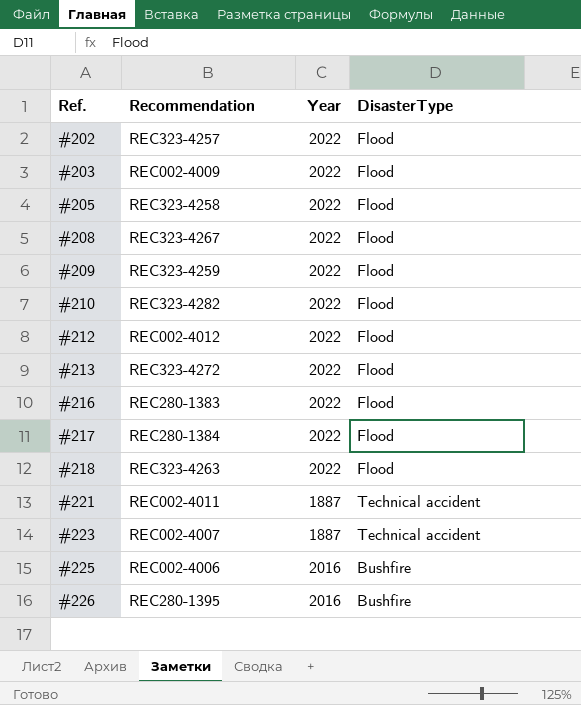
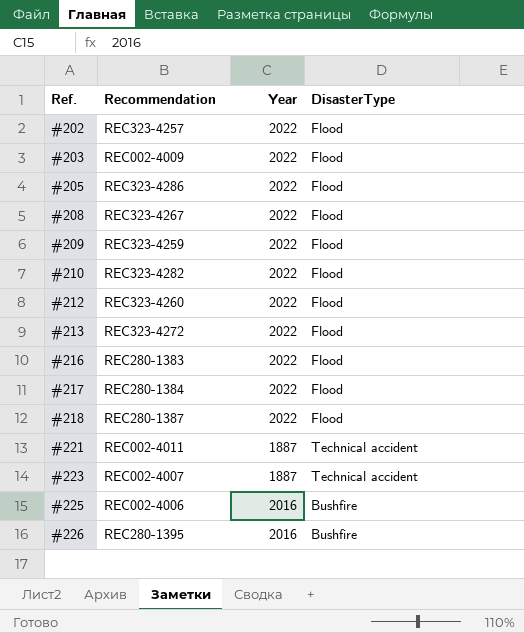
#205 | Recommendation: REC323-4258 -> REC323-4286
#212 | Recommendation: REC002-4012 -> REC323-4260
#218 | Recommendation: REC323-4263 -> REC280-1387

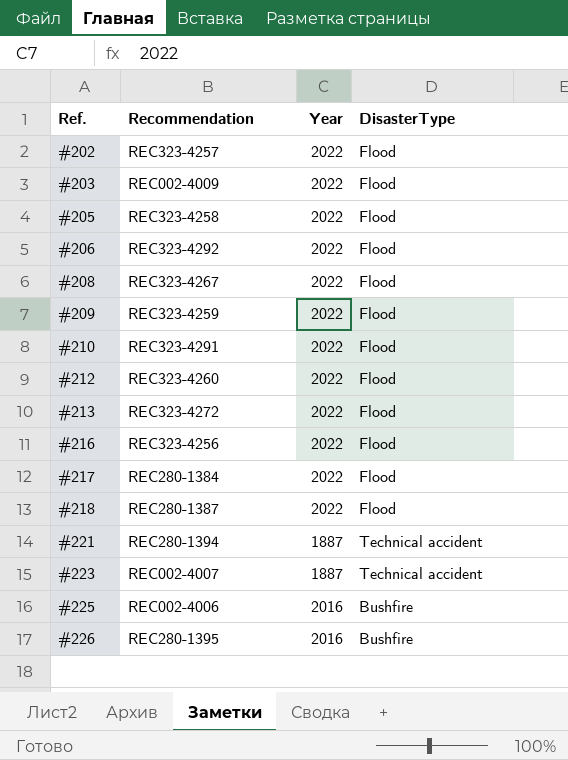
#205 | Recommendation: REC323-4286 -> REC323-4258
row #206: none -> REC323-4292 | 2022 | Flood
#210 | Recommendation: REC323-4282 -> REC323-4291
#216 | Recommendation: REC280-1383 -> REC323-4256
#221 | Recommendation: REC002-4011 -> REC280-1394

